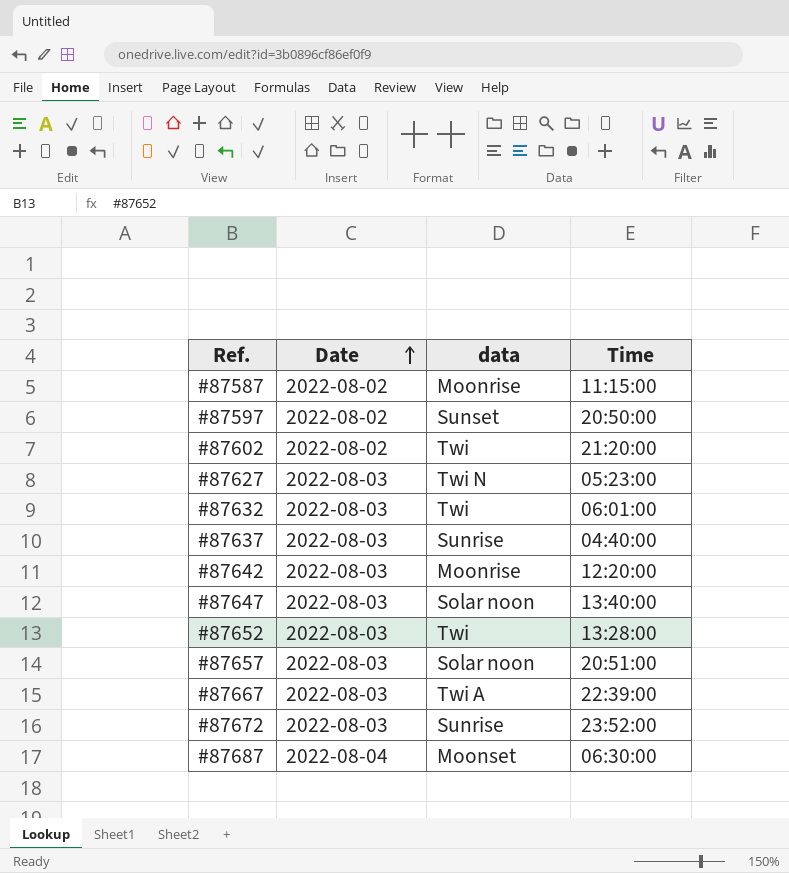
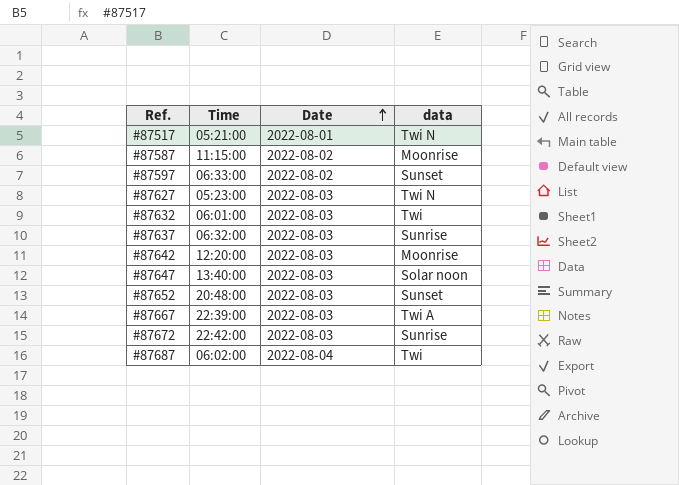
column Time | position: 4 -> 2
row #87602: 2022-08-02 | Twi | 21:20:00 -> none
row #87657: 2022-08-03 | Solar noon | 20:51:00 -> none
row #87517: none -> 05:21:00 | 2022-08-01 | Twi N
#87597 | Time: 20:50:00 -> 06:33:00
#87637 | Time: 04:40:00 -> 06:32:00
#87652 | Time: 13:28:00 -> 20:48:00
#87652 | data: Twi -> Sunset
#87672 | Time: 23:52:00 -> 22:42:00
#87687 | Time: 06:30:00 -> 06:02:00
#87687 | data: Moonset -> Twi

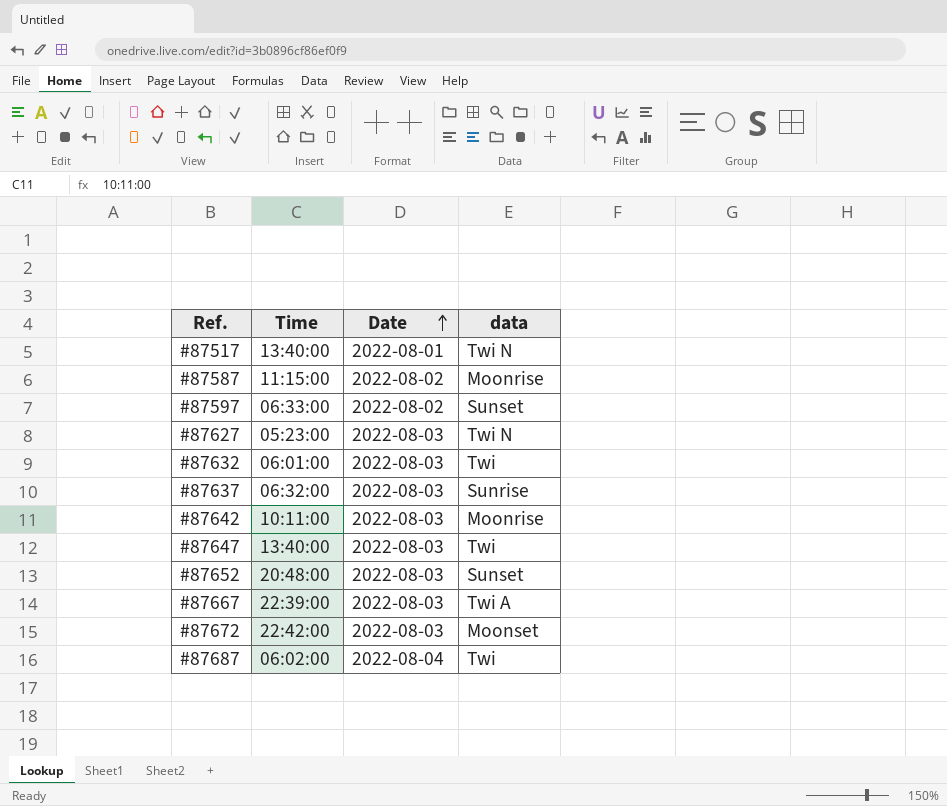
#87517 | Time: 05:21:00 -> 13:40:00
#87642 | Time: 12:20:00 -> 10:11:00
#87647 | data: Solar noon -> Twi
#87672 | data: Sunrise -> Moonset

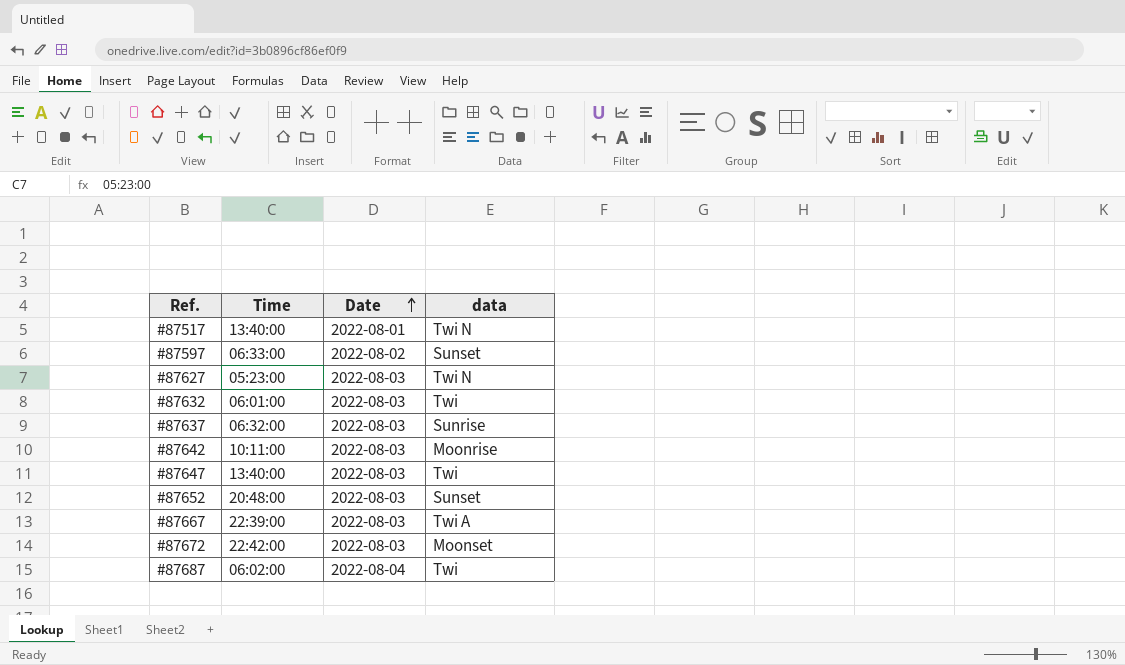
row #87587: 11:15:00 | 2022-08-02 | Moonrise -> none

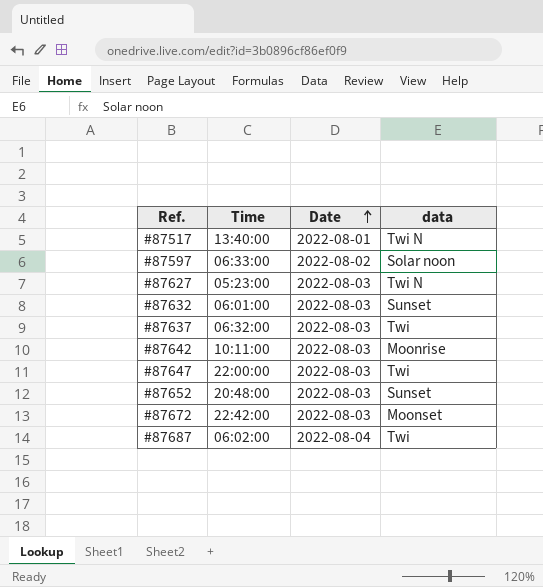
row #87667: 22:39:00 | 2022-08-03 | Twi A -> none
#87597 | data: Sunset -> Solar noon
#87632 | data: Twi -> Sunset
#87637 | data: Sunrise -> Twi
#87647 | Time: 13:40:00 -> 22:00:00

